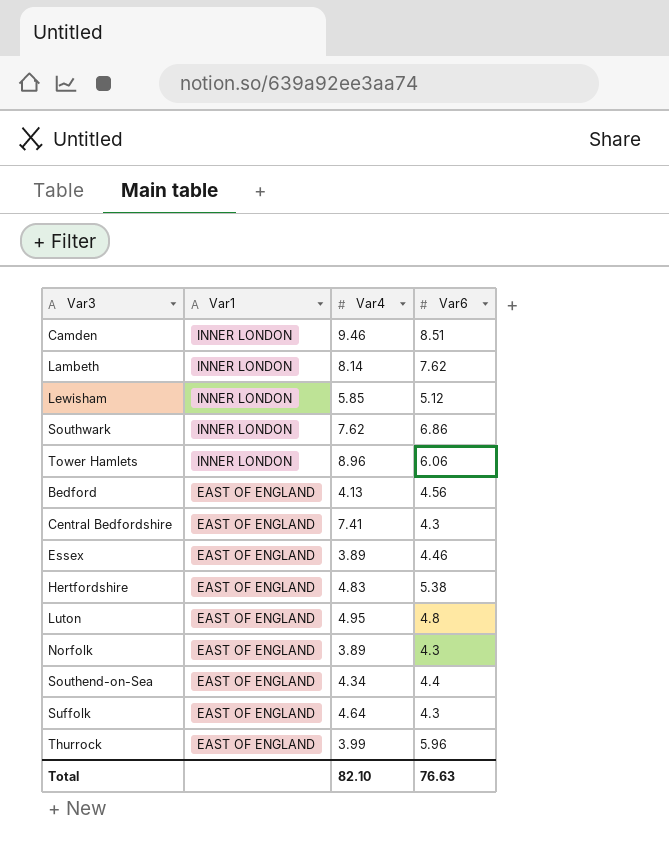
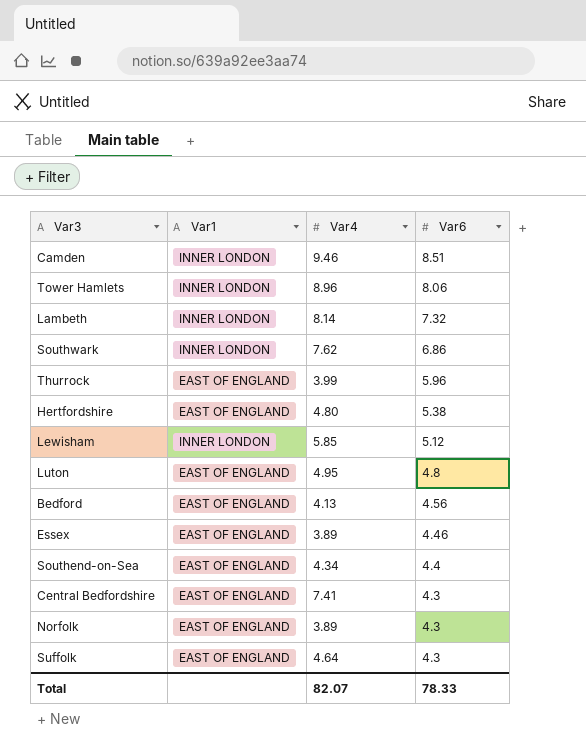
row order: Var1 descending -> Var6 descending
Tower Hamlets | Var6: 6.06 -> 8.06
Lambeth | Var6: 7.62 -> 7.32
Hertfordshire | Var4: 4.83 -> 4.80
Total | Var4: 82.10 -> 82.07
Total | Var6: 76.63 -> 78.33

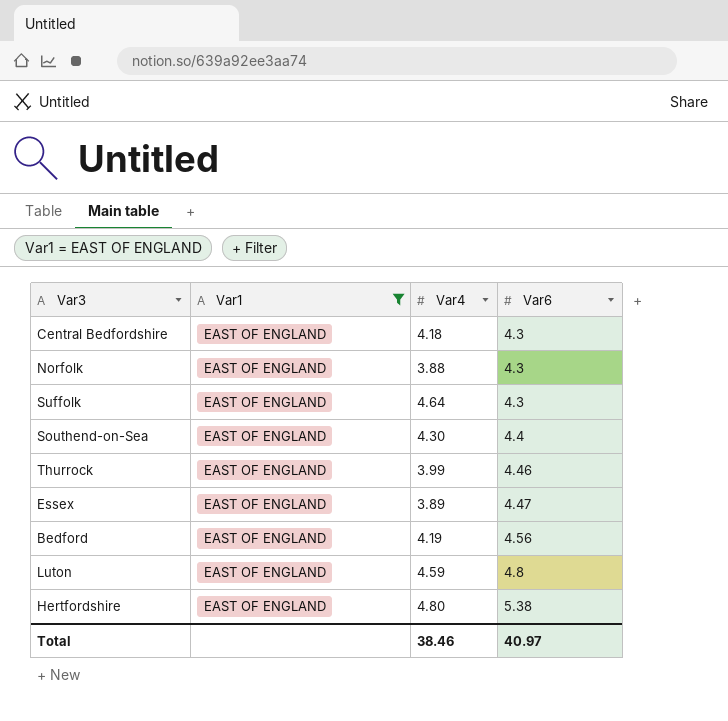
filter: none -> Var1 = EAST OF ENGLAND
row order: Var6 descending -> Var6 ascending
Central Bedfordshire | Var4: 7.41 -> 4.18
Norfolk | Var4: 3.89 -> 3.88
Southend-on-Sea | Var4: 4.34 -> 4.30
Thurrock | Var6: 5.96 -> 4.46
Essex | Var6: 4.46 -> 4.47
Bedford | Var4: 4.13 -> 4.19
Luton | Var4: 4.95 -> 4.59
Total | Var4: 82.07 -> 38.46
Total | Var6: 78.33 -> 40.97

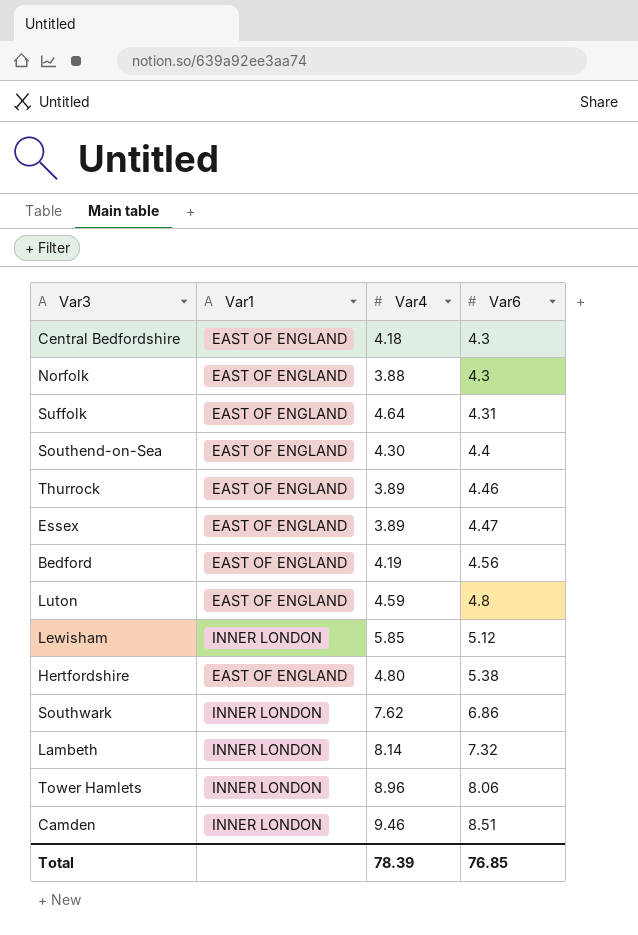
filter: Var1 = EAST OF ENGLAND -> none
Suffolk | Var6: 4.3 -> 4.31
Thurrock | Var4: 3.99 -> 3.89
Total | Var4: 38.46 -> 78.39
Total | Var6: 40.97 -> 76.85

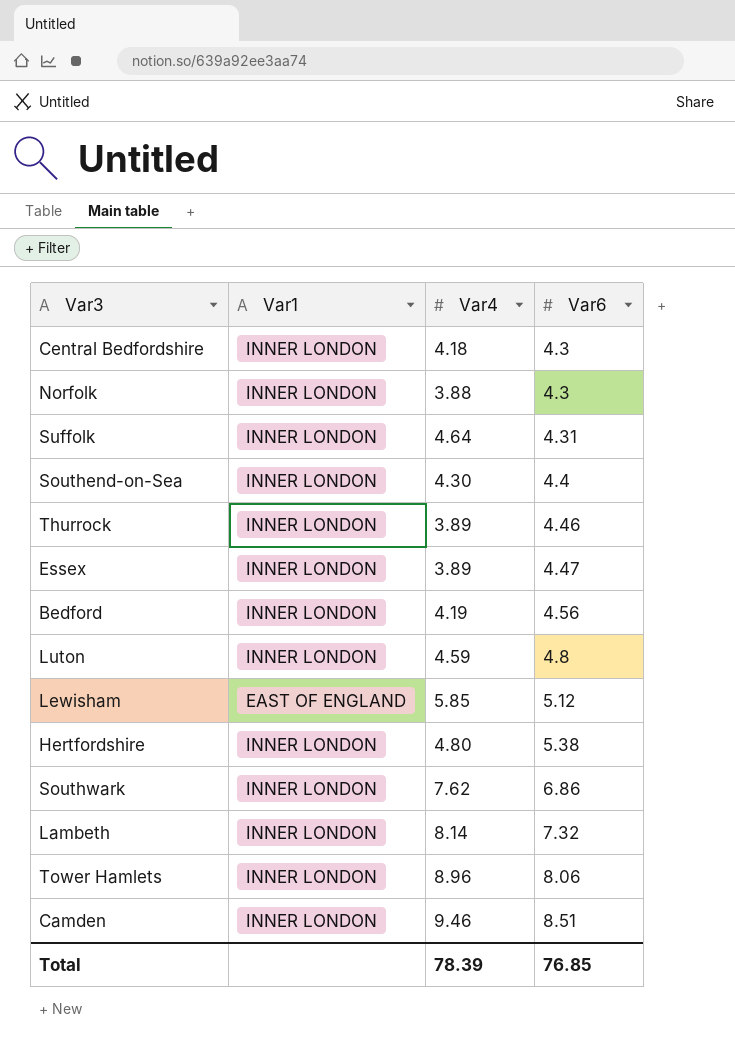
Central Bedfordshire | Var1: EAST OF ENGLAND -> INNER LONDON
Norfolk | Var1: EAST OF ENGLAND -> INNER LONDON
Suffolk | Var1: EAST OF ENGLAND -> INNER LONDON
Southend-on-Sea | Var1: EAST OF ENGLAND -> INNER LONDON
Thurrock | Var1: EAST OF ENGLAND -> INNER LONDON
Essex | Var1: EAST OF ENGLAND -> INNER LONDON
Bedford | Var1: EAST OF ENGLAND -> INNER LONDON
Luton | Var1: EAST OF ENGLAND -> INNER LONDON
Lewisham | Var1: INNER LONDON -> EAST OF ENGLAND
Hertfordshire | Var1: EAST OF ENGLAND -> INNER LONDON

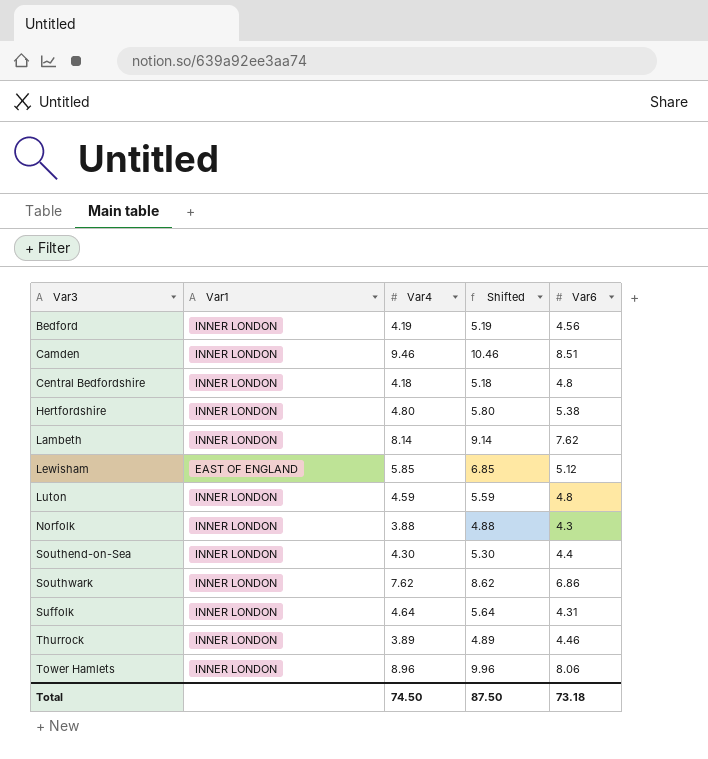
row order: Var6 ascending -> Var3 ascending
column Shifted | formula: none -> [Var4] + 1
row Essex: INNER LONDON | 3.89 | 4.47 -> none
Central Bedfordshire | Var6: 4.3 -> 4.8
Lambeth | Var6: 7.32 -> 7.62
Total | Var4: 78.39 -> 74.50
Total | Var6: 76.85 -> 73.18

